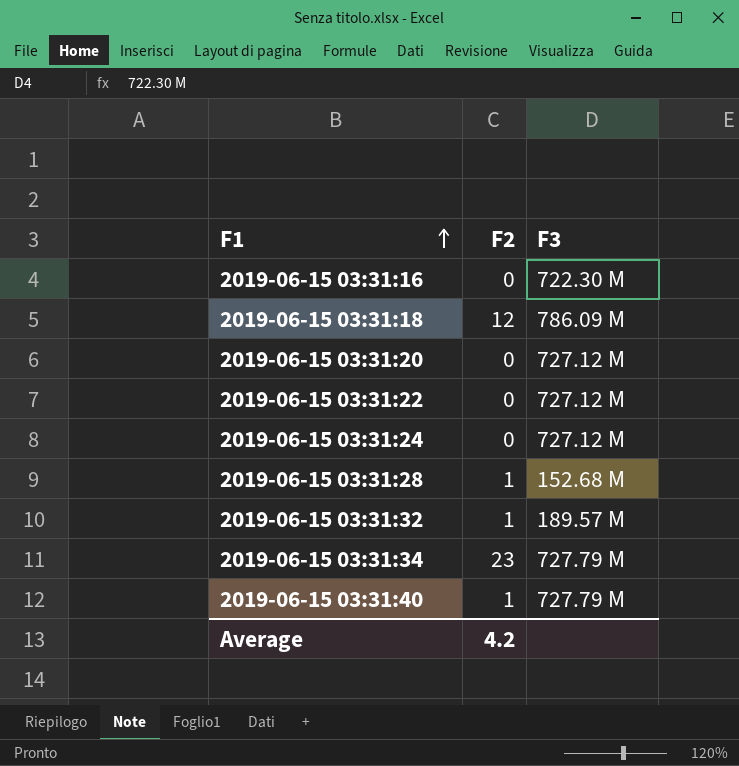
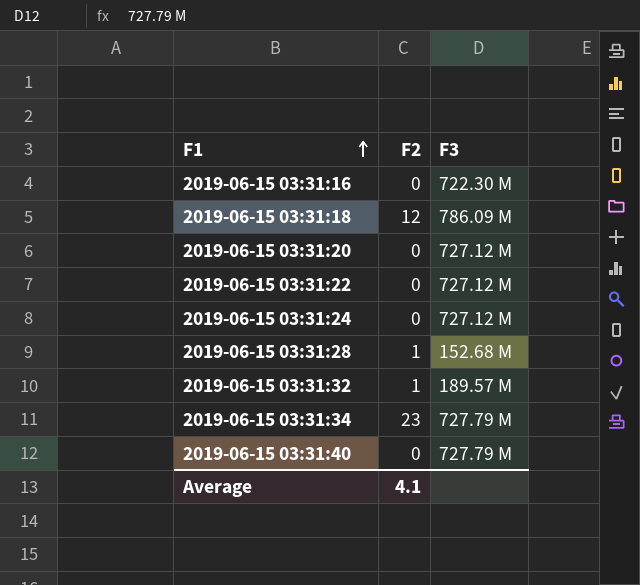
2019-06-15 03:31:40 | F2: 1 -> 0
Average | F2: 4.2 -> 4.1

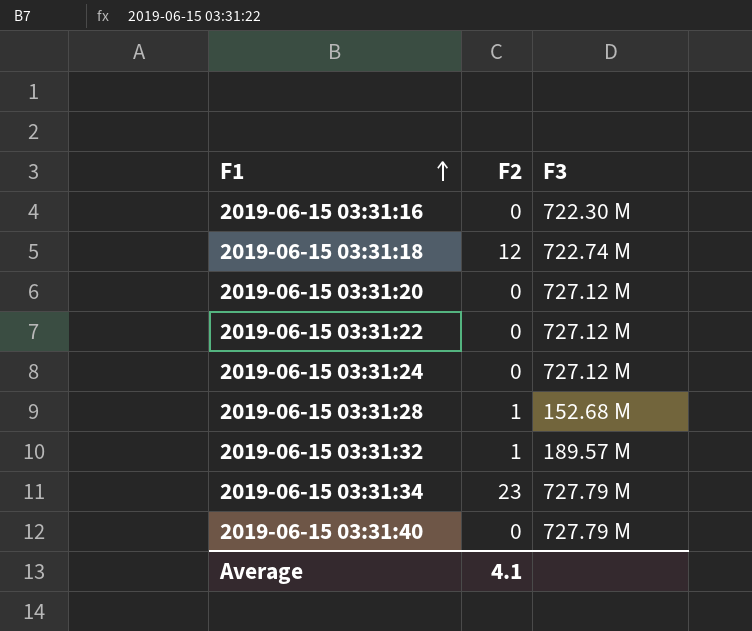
2019-06-15 03:31:18 | F3: 786.09 M -> 722.74 M

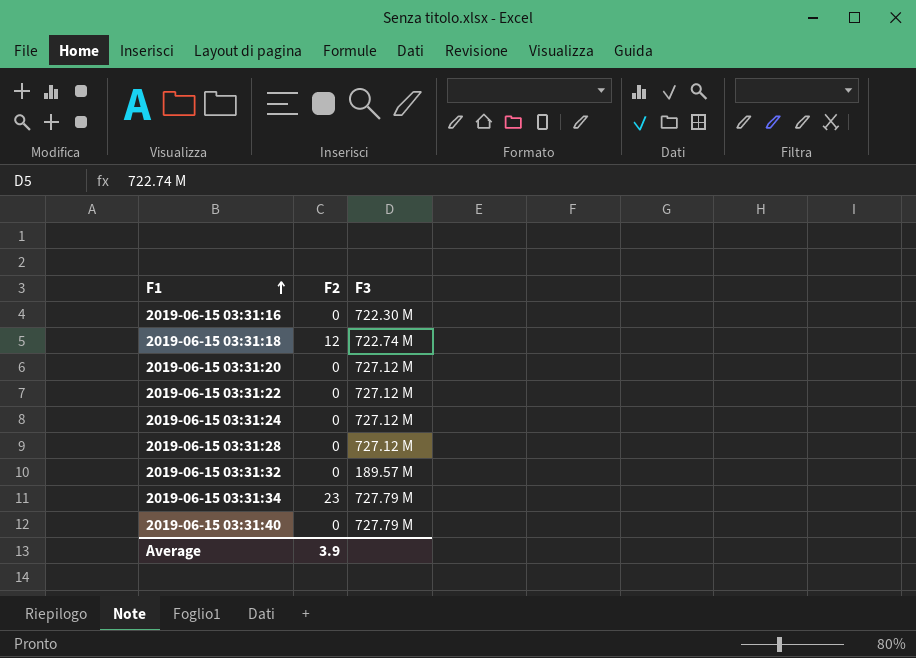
2019-06-15 03:31:28 | F2: 1 -> 0
2019-06-15 03:31:28 | F3: 152.68 M -> 727.12 M
2019-06-15 03:31:32 | F2: 1 -> 0
Average | F2: 4.1 -> 3.9

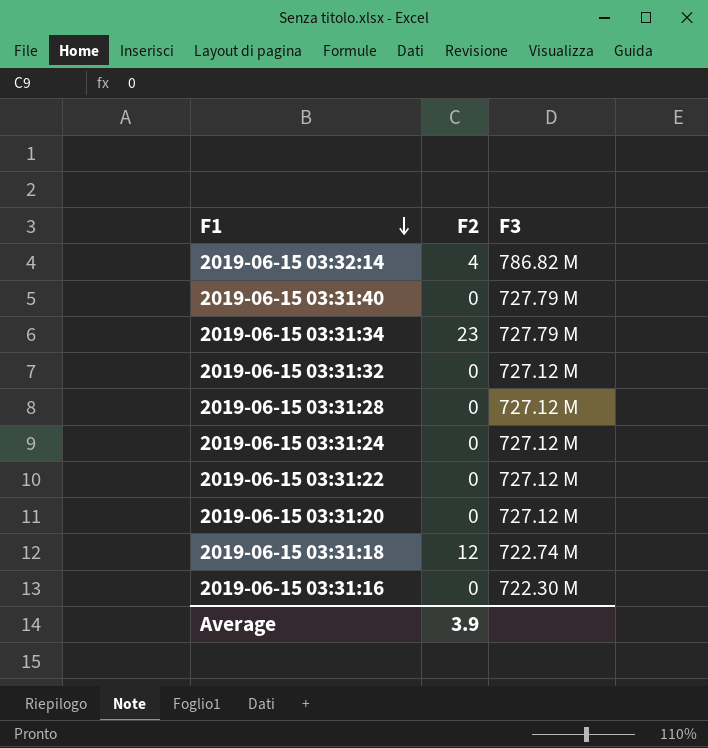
row order: F1 ascending -> F1 descending
row 2019-06-15 03:32:14: none -> 4 | 786.82 M
2019-06-15 03:31:32 | F3: 189.57 M -> 727.12 M

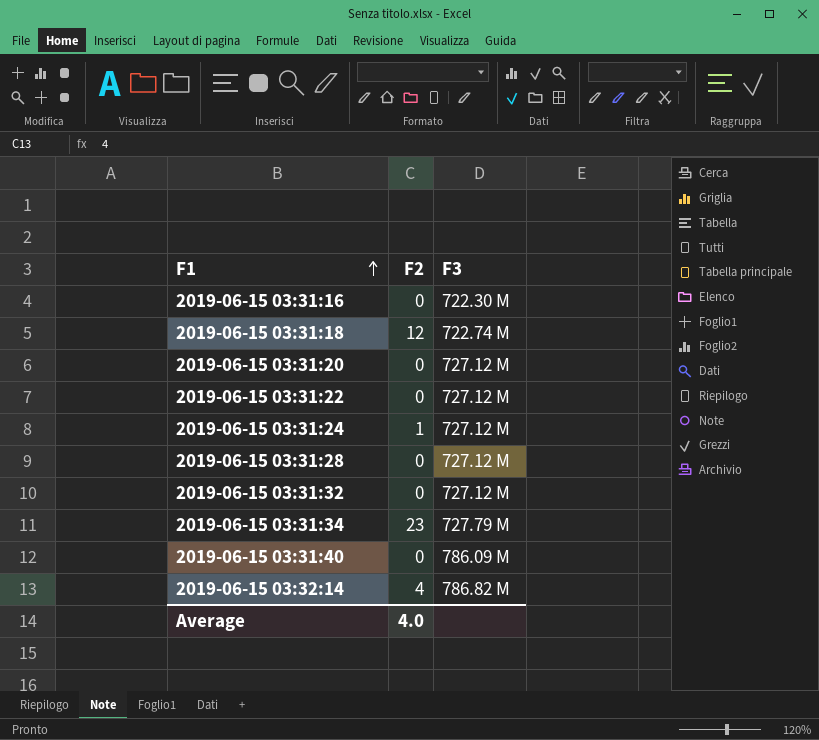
row order: F1 descending -> F1 ascending
2019-06-15 03:31:24 | F2: 0 -> 1
2019-06-15 03:31:40 | F3: 727.79 M -> 786.09 M
Average | F2: 3.9 -> 4.0

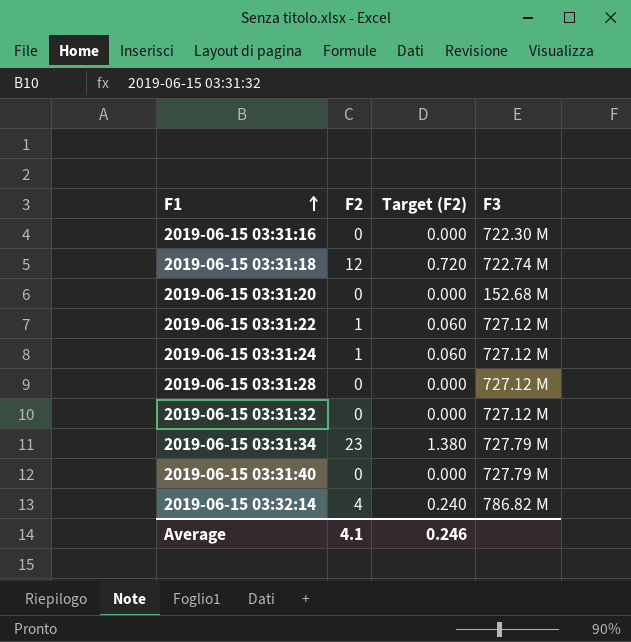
column Target (F2) | formula: none -> [F2] * 0.06
2019-06-15 03:31:20 | F3: 727.12 M -> 152.68 M
2019-06-15 03:31:22 | F2: 0 -> 1
2019-06-15 03:31:40 | F3: 786.09 M -> 727.79 M
Average | F2: 4.0 -> 4.1

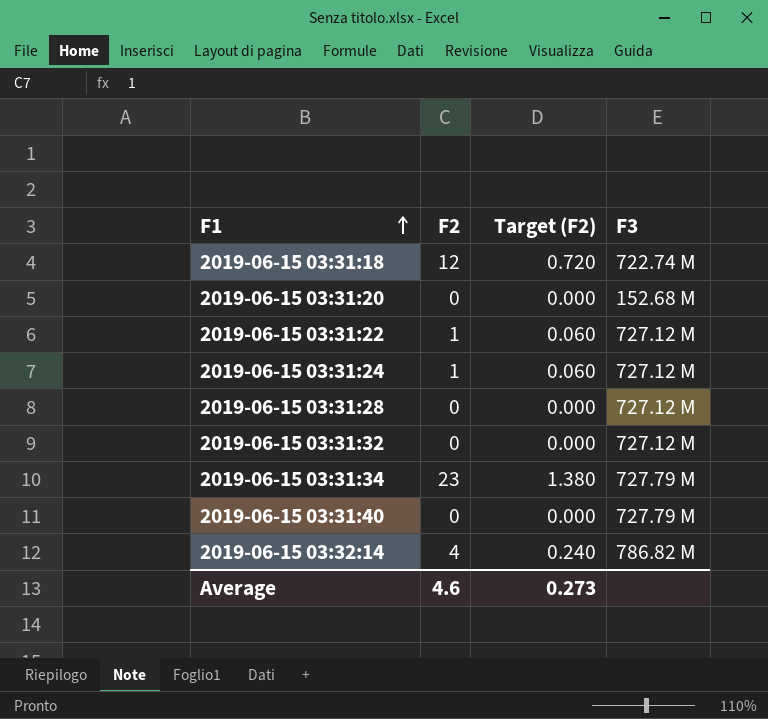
row 2019-06-15 03:31:16: 0 | 0.000 | 722.30 M -> none
Average | F2: 4.1 -> 4.6
Average | Target (F2): 0.246 -> 0.273

